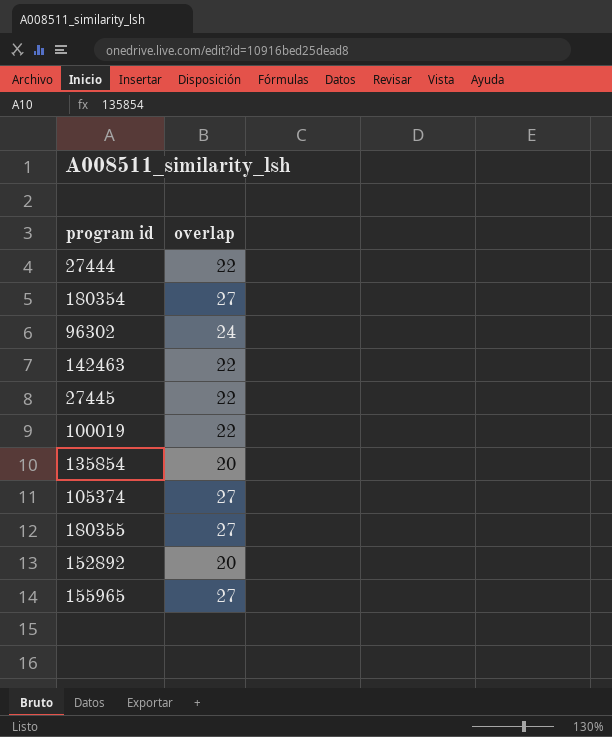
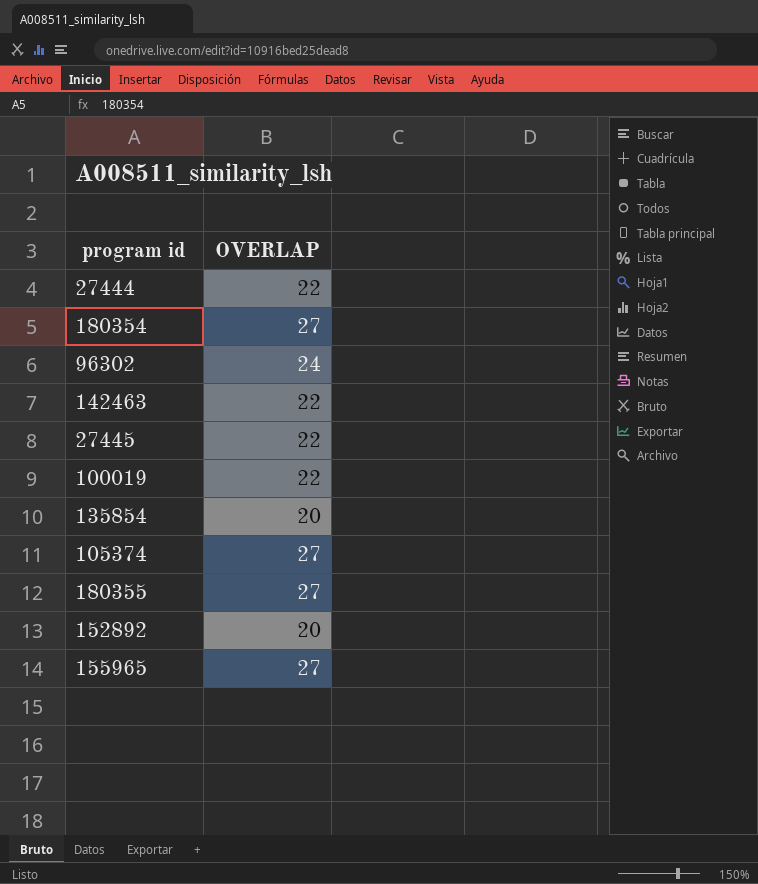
column name: overlap -> OVERLAP

